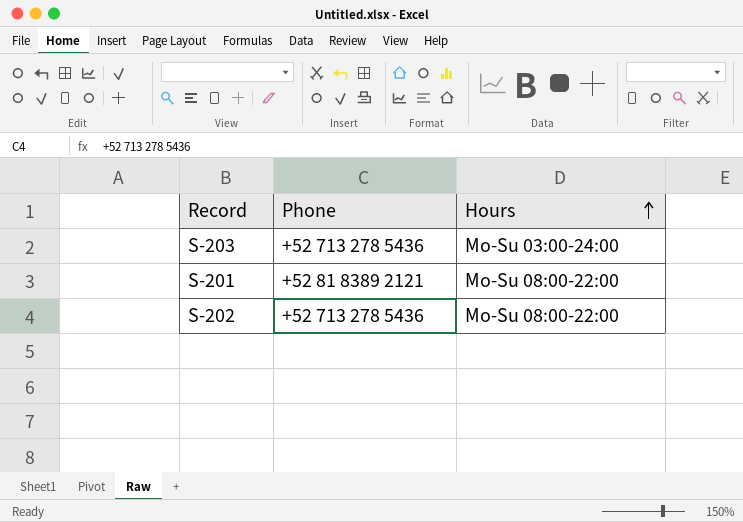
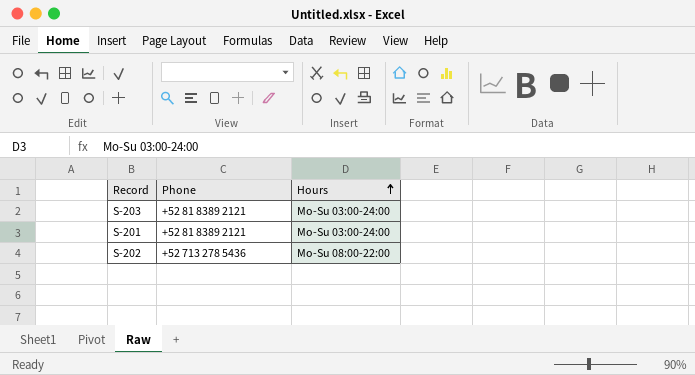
S-203 | Phone: +52 713 278 5436 -> +52 81 8389 2121
S-201 | Hours: Mo-Su 08:00-22:00 -> Mo-Su 03:00-24:00

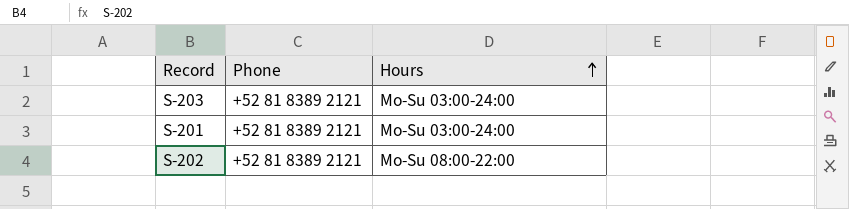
S-202 | Phone: +52 713 278 5436 -> +52 81 8389 2121

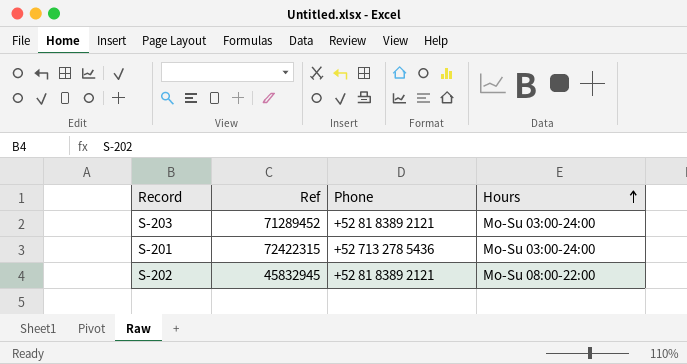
column Ref | position: none -> 2
S-201 | Phone: +52 81 8389 2121 -> +52 713 278 5436

